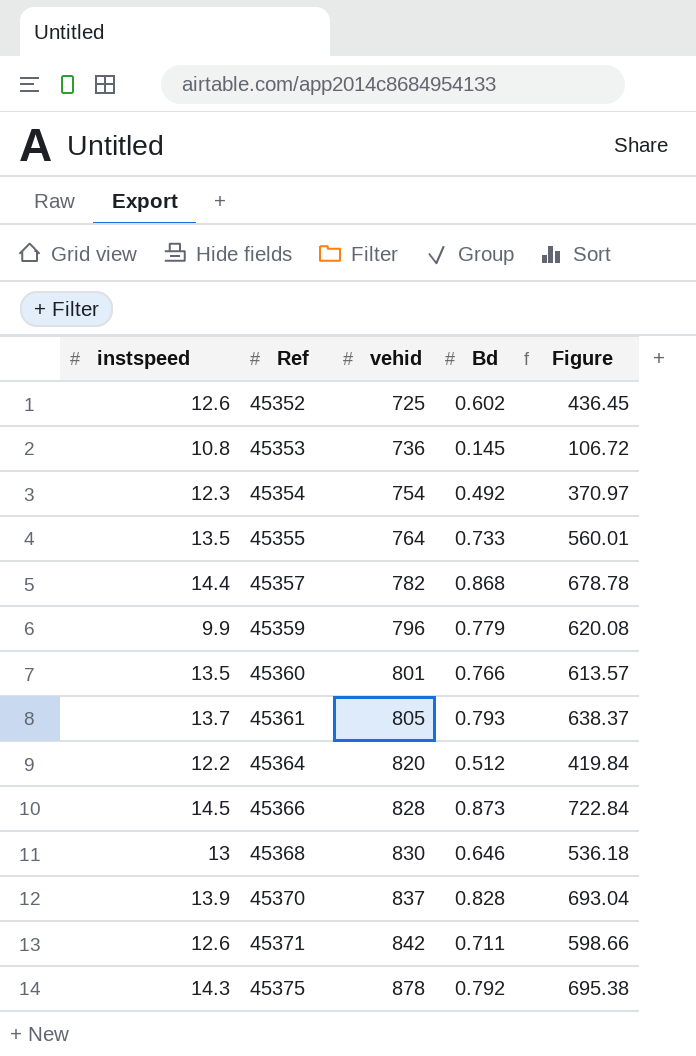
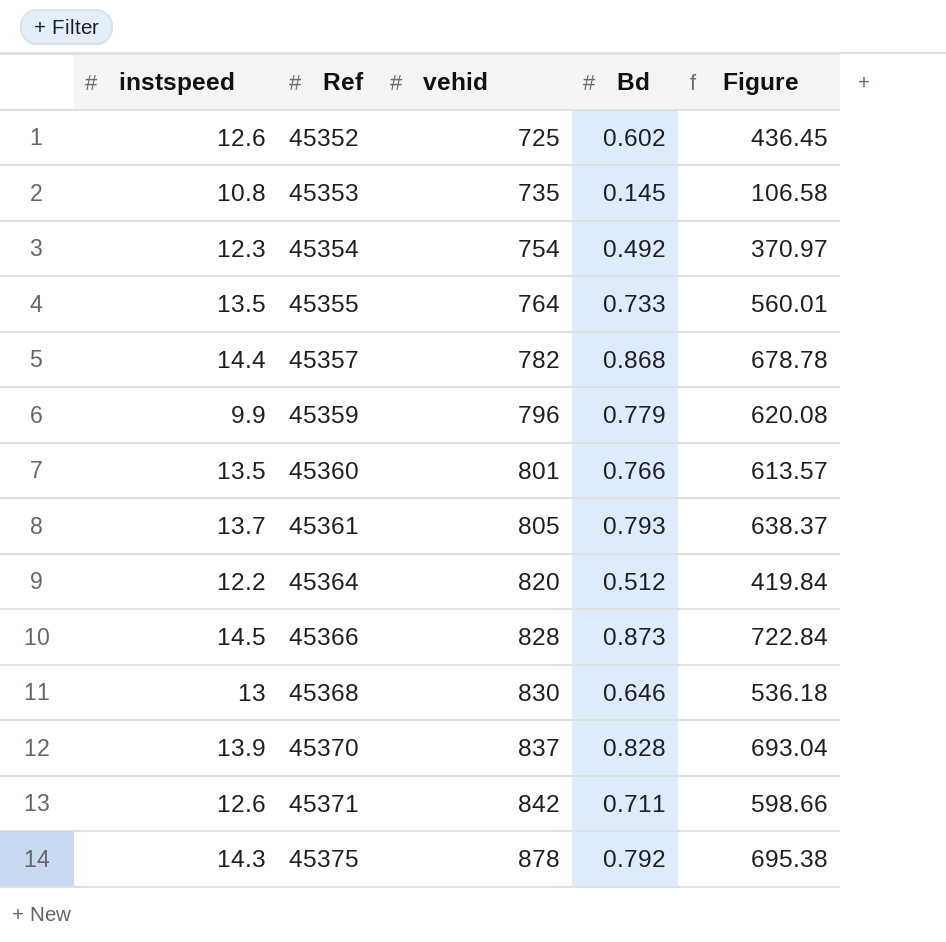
45353 | vehid: 736 -> 735
45353 | Figure: 106.72 -> 106.58

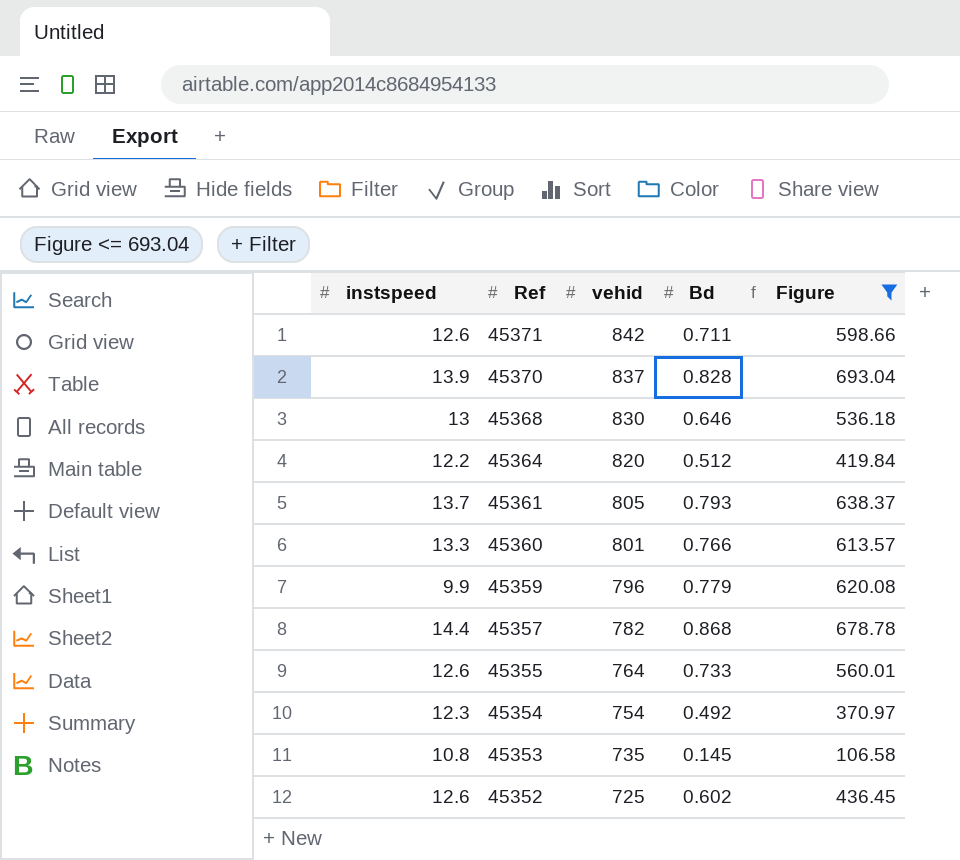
filter: none -> Figure <= 693.04
row order: Ref ascending -> Ref descending
45360 | instspeed: 13.5 -> 13.3
45355 | instspeed: 13.5 -> 12.6

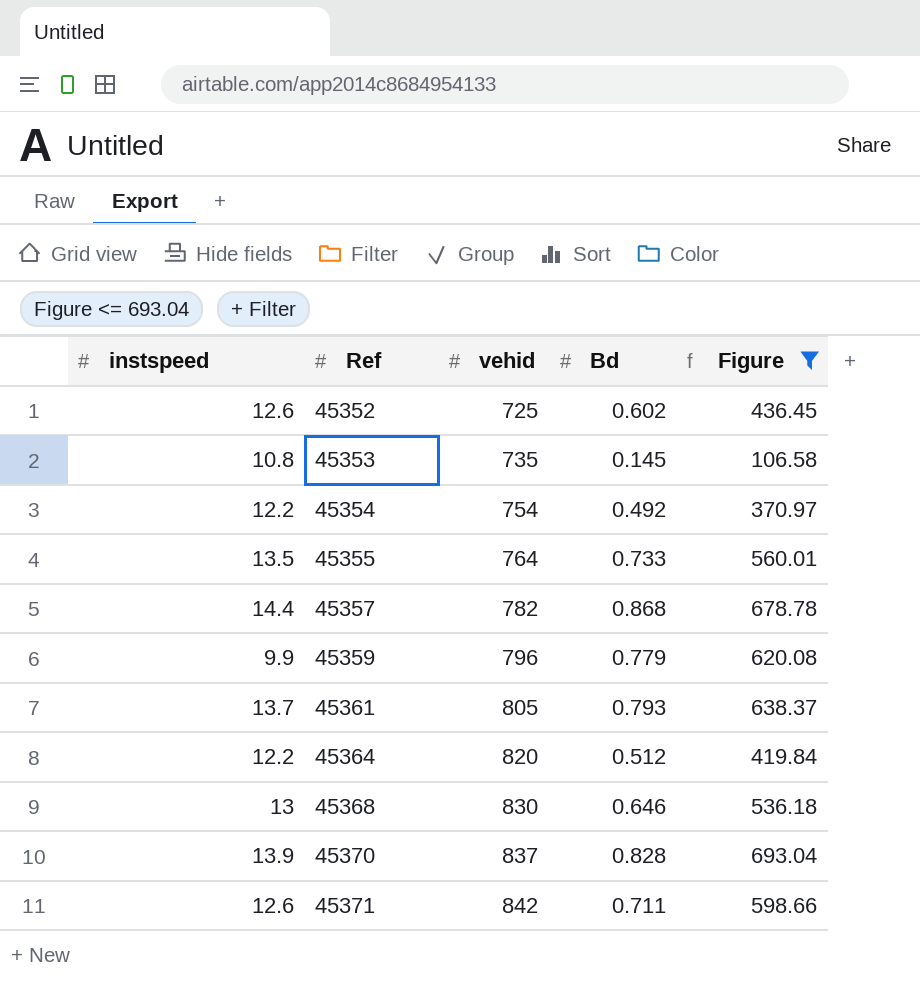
row order: Ref descending -> Ref ascending
row 45360: 13.3 | 801 | 0.766 | 613.57 -> none
45354 | instspeed: 12.3 -> 12.2
45355 | instspeed: 12.6 -> 13.5

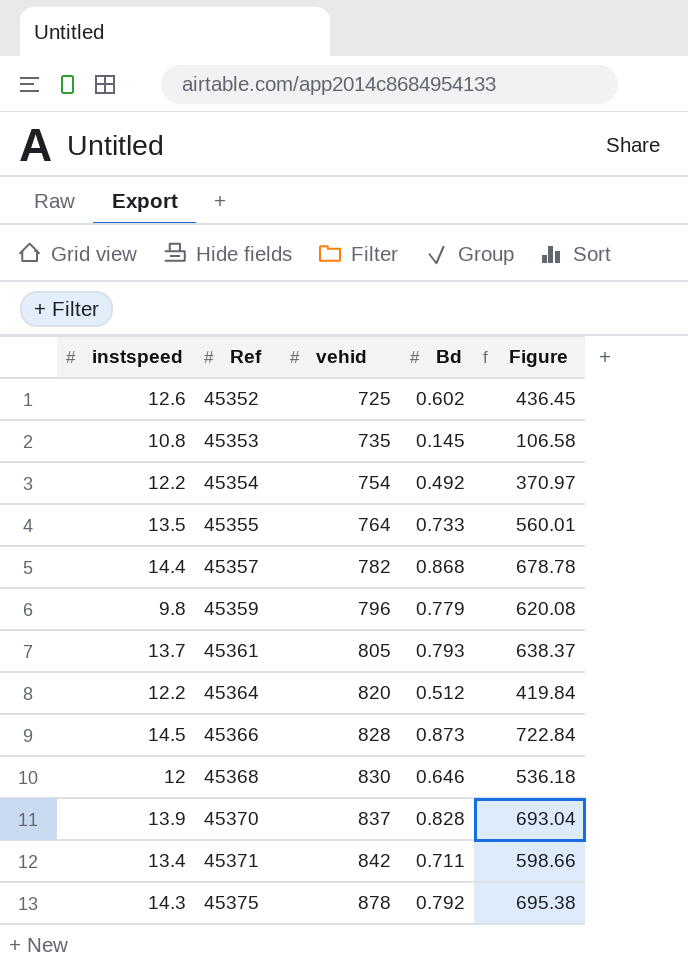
filter: Figure <= 693.04 -> none
45359 | instspeed: 9.9 -> 9.8
45368 | instspeed: 13 -> 12
45371 | instspeed: 12.6 -> 13.4

